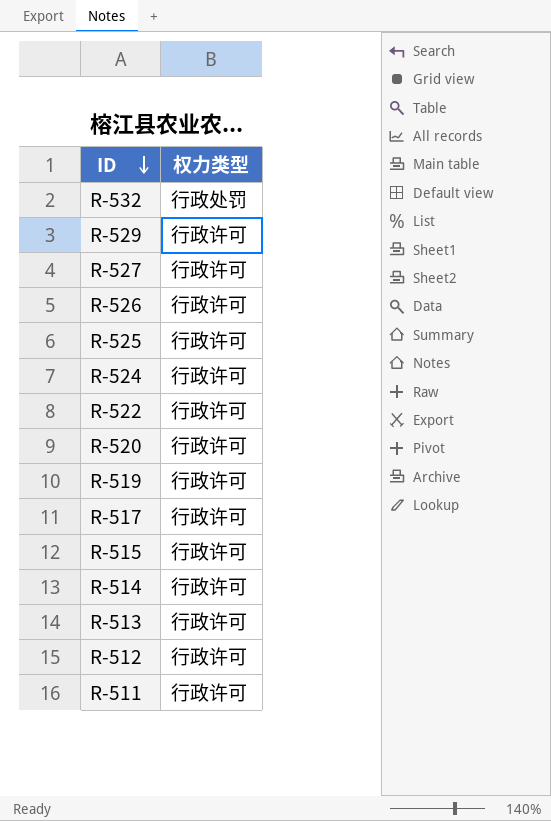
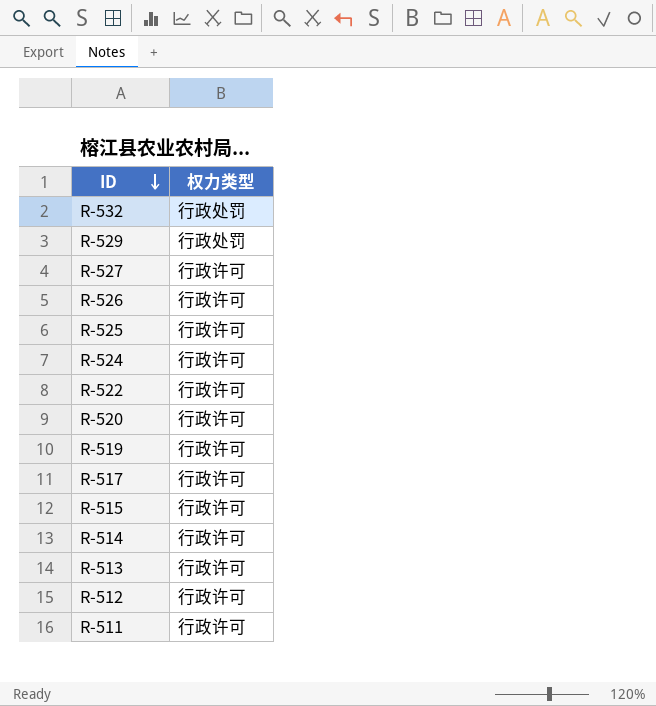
R-529 | 权力类型: 行政许可 -> 行政处罚

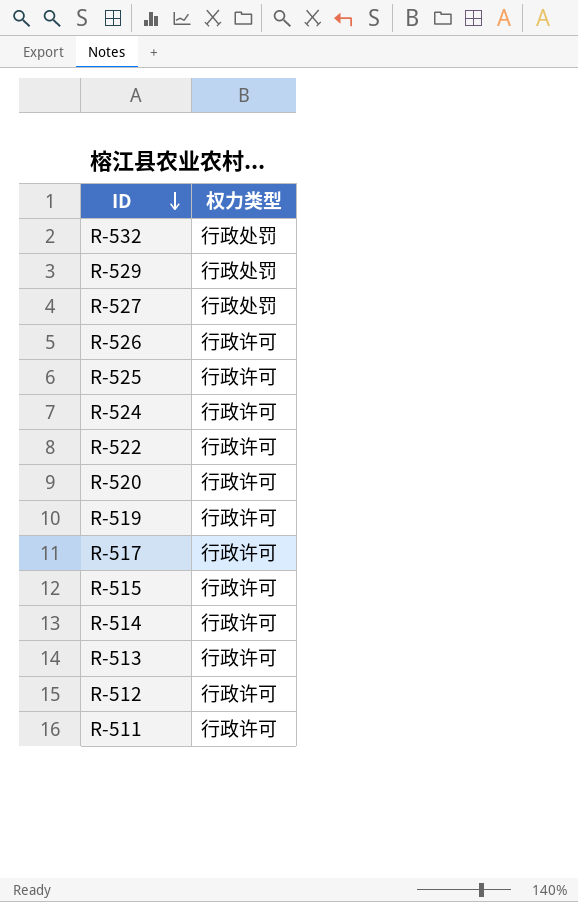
R-527 | 权力类型: 行政许可 -> 行政处罚

